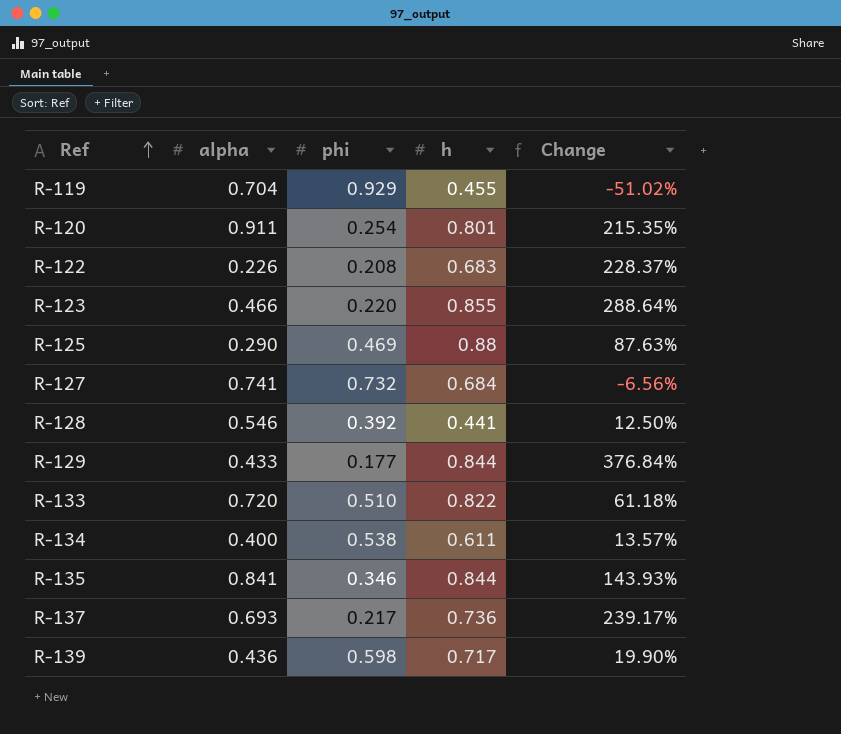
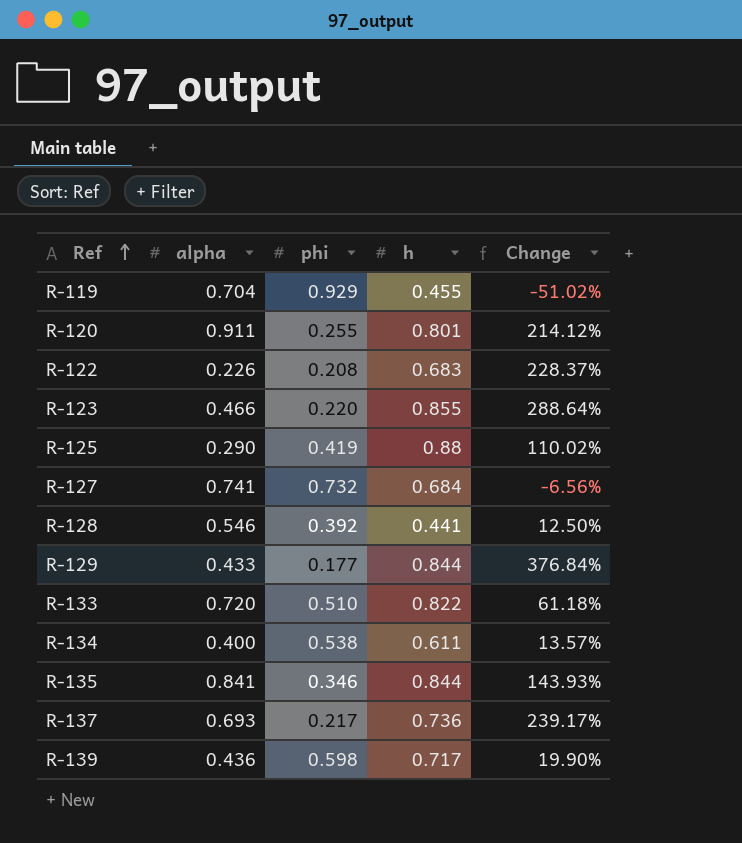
R-120 | phi: 0.254 -> 0.255
R-120 | Change: 215.35% -> 214.12%
R-125 | phi: 0.469 -> 0.419
R-125 | Change: 87.63% -> 110.02%

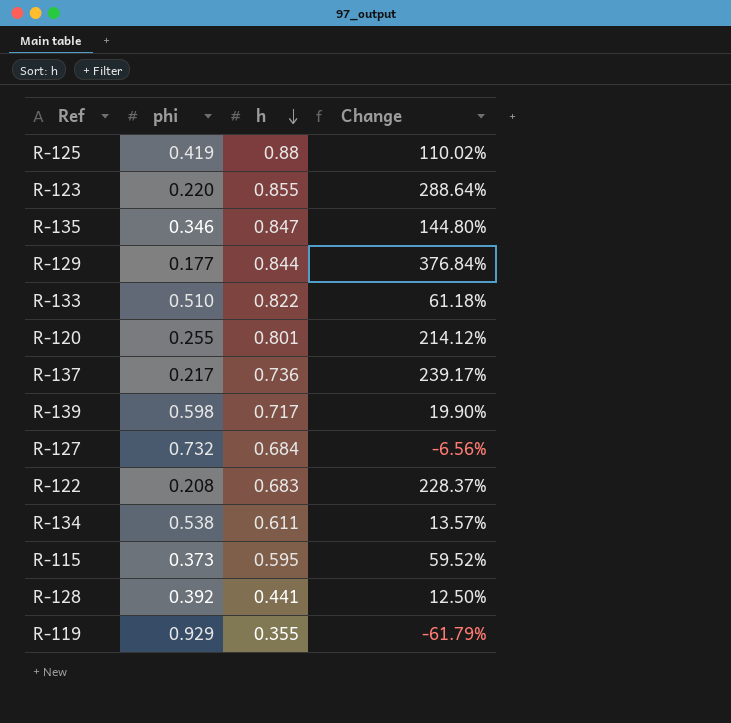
row order: Ref ascending -> h descending
column alpha | position: 2 -> none
R-135 | h: 0.844 -> 0.847
R-135 | Change: 143.93% -> 144.80%
row R-115: none -> 0.373 | 0.595 | 59.52%
R-119 | h: 0.455 -> 0.355
R-119 | Change: -51.02% -> -61.79%

